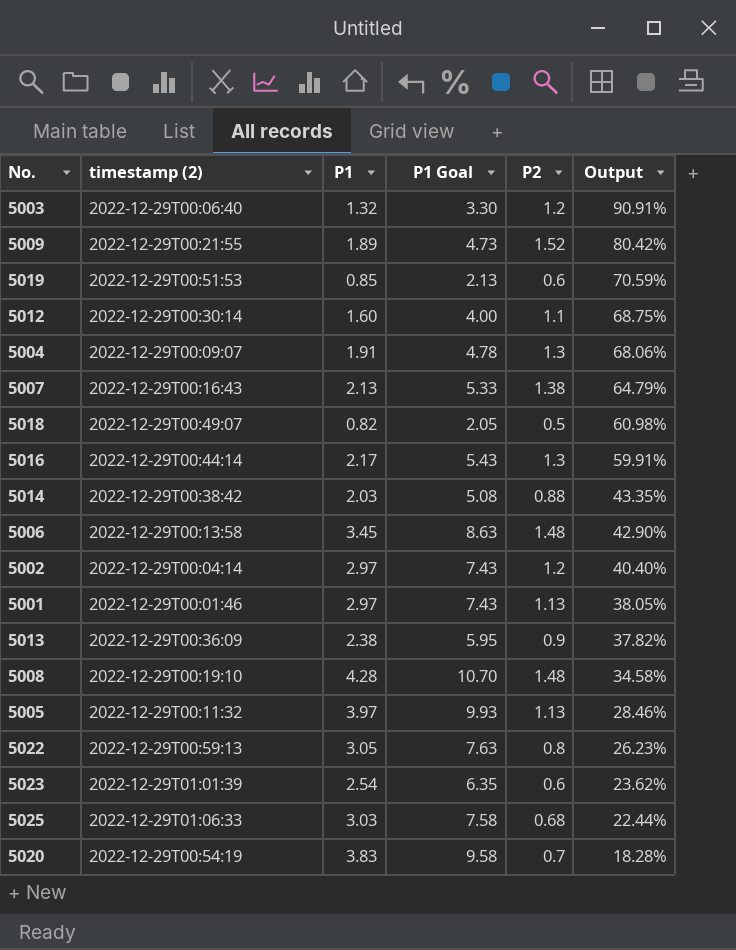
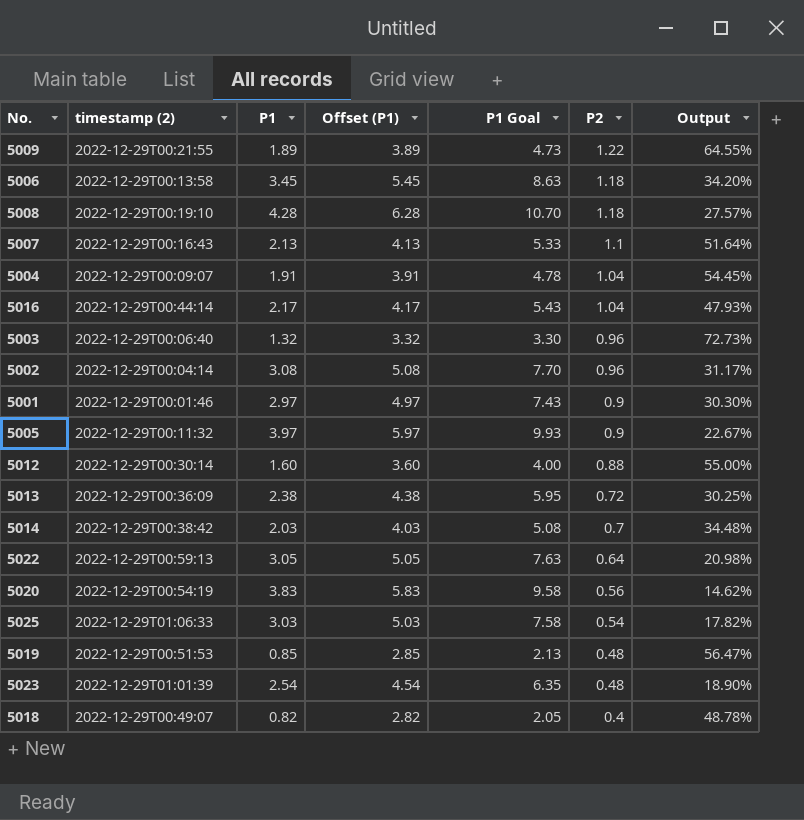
row order: Output descending -> P2 descending
column Offset (P1) | formula: none -> [P1] + 2
5009 | P2: 1.52 -> 1.22
5009 | Output: 80.42% -> 64.55%
5006 | P2: 1.48 -> 1.18
5006 | Output: 42.90% -> 34.20%
5008 | P2: 1.48 -> 1.18
5008 | Output: 34.58% -> 27.57%
5007 | P2: 1.38 -> 1.1
5007 | Output: 64.79% -> 51.64%
5004 | P2: 1.3 -> 1.04
5004 | Output: 68.06% -> 54.45%
5016 | P2: 1.3 -> 1.04
5016 | Output: 59.91% -> 47.93%
5003 | P2: 1.2 -> 0.96
5003 | Output: 90.91% -> 72.73%
5002 | P1: 2.97 -> 3.08
5002 | P1 Goal: 7.43 -> 7.70
5002 | P2: 1.2 -> 0.96
5002 | Output: 40.40% -> 31.17%
5001 | P2: 1.13 -> 0.9
5001 | Output: 38.05% -> 30.30%
5005 | P2: 1.13 -> 0.9
5005 | Output: 28.46% -> 22.67%
5012 | P2: 1.1 -> 0.88
5012 | Output: 68.75% -> 55.00%
5013 | P2: 0.9 -> 0.72
5013 | Output: 37.82% -> 30.25%
5014 | P2: 0.88 -> 0.7
5014 | Output: 43.35% -> 34.48%
5022 | P2: 0.8 -> 0.64
5022 | Output: 26.23% -> 20.98%
5020 | P2: 0.7 -> 0.56
5020 | Output: 18.28% -> 14.62%
5025 | P2: 0.68 -> 0.54
5025 | Output: 22.44% -> 17.82%
5019 | P2: 0.6 -> 0.48
5019 | Output: 70.59% -> 56.47%
5023 | P2: 0.6 -> 0.48
5023 | Output: 23.62% -> 18.90%
5018 | P2: 0.5 -> 0.4
5018 | Output: 60.98% -> 48.78%

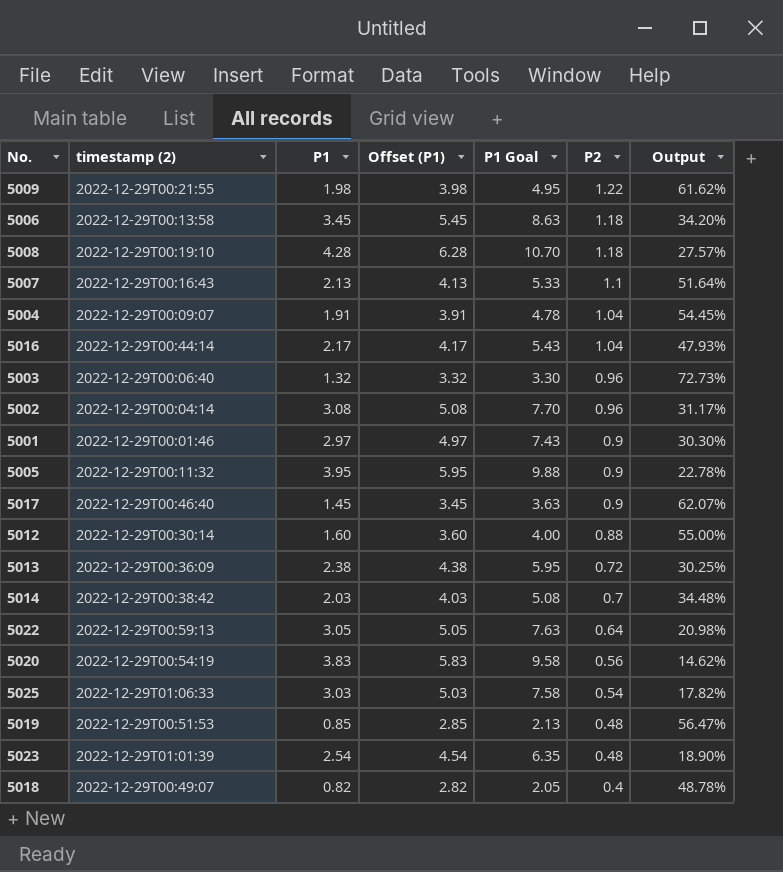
5009 | P1: 1.89 -> 1.98
5009 | Offset (P1): 3.89 -> 3.98
5009 | P1 Goal: 4.73 -> 4.95
5009 | Output: 64.55% -> 61.62%
5005 | P1: 3.97 -> 3.95
5005 | Offset (P1): 5.97 -> 5.95
5005 | P1 Goal: 9.93 -> 9.88
5005 | Output: 22.67% -> 22.78%
row 5017: none -> 2022-12-29T00:46:40 | 1.45 | 3.45 | 3.63 | 0.9 | 62.07%

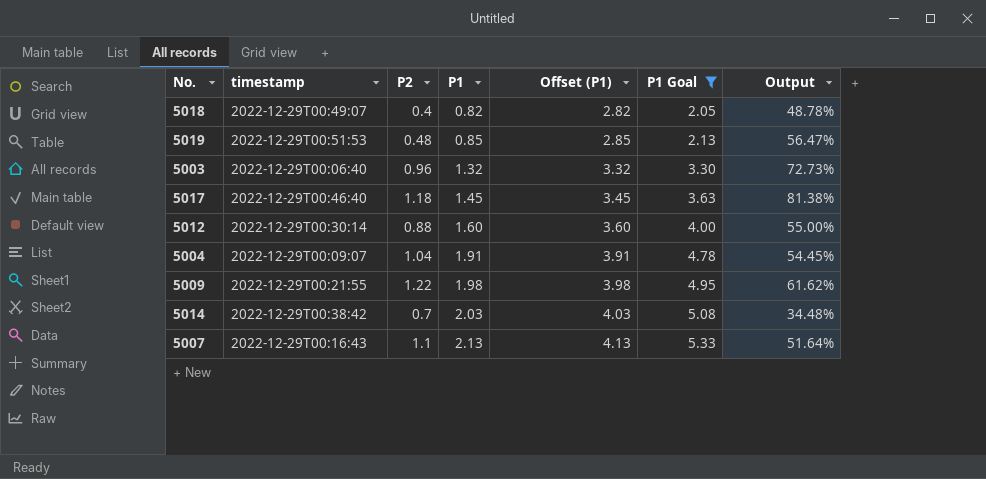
filter: none -> P1 Goal <= 5.33
row order: P2 descending -> P1 ascending
column name: timestamp (2) -> timestamp
column P2 | position: 6 -> 3
5017 | P2: 0.9 -> 1.18
5017 | Output: 62.07% -> 81.38%

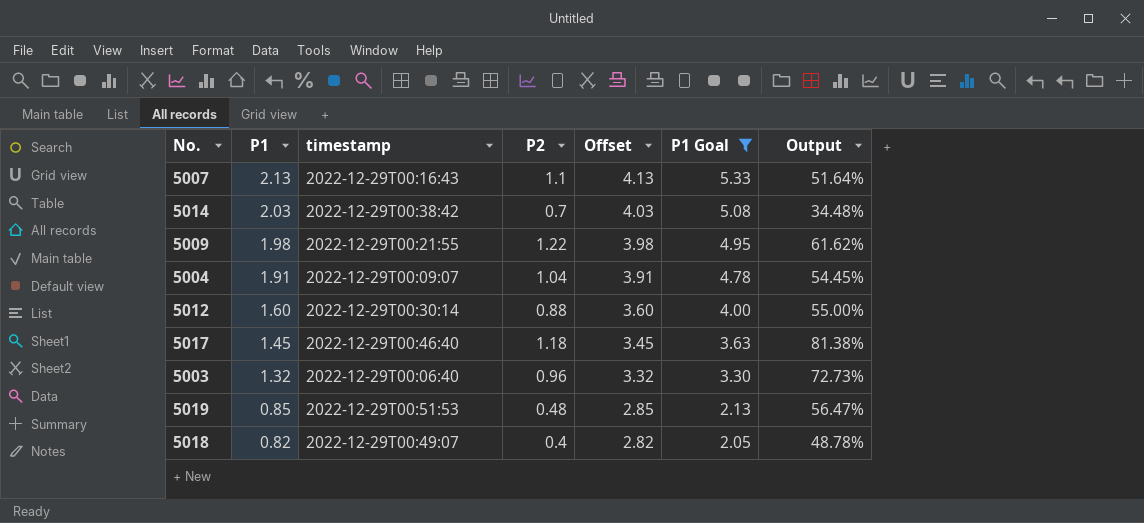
row order: P1 ascending -> P1 descending
column P1 | position: 4 -> 2
column name: Offset (P1) -> Offset

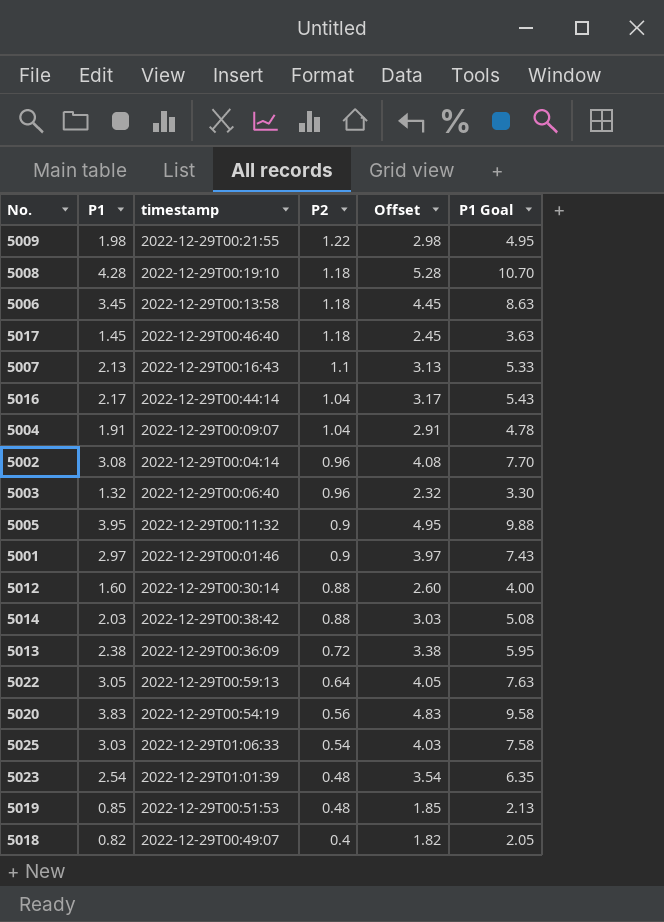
filter: P1 Goal <= 5.33 -> none
row order: P1 descending -> P2 descending
column Output | formula: [P2] / [P1] -> none
column Offset | formula: [P1] + 2 -> [P1] + 1
5014 | P2: 0.7 -> 0.88

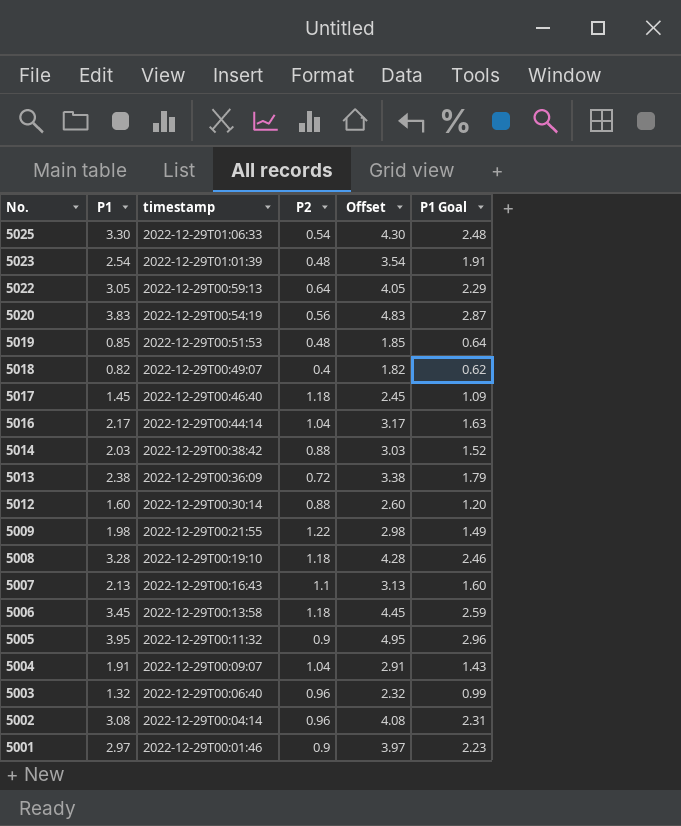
row order: P2 descending -> No. descending
column P1 Goal | formula: [P1] * 2.5 -> [P1] * 0.75
5025 | P1: 3.03 -> 3.30
5025 | Offset: 4.03 -> 4.30
5008 | P1: 4.28 -> 3.28
5008 | Offset: 5.28 -> 4.28

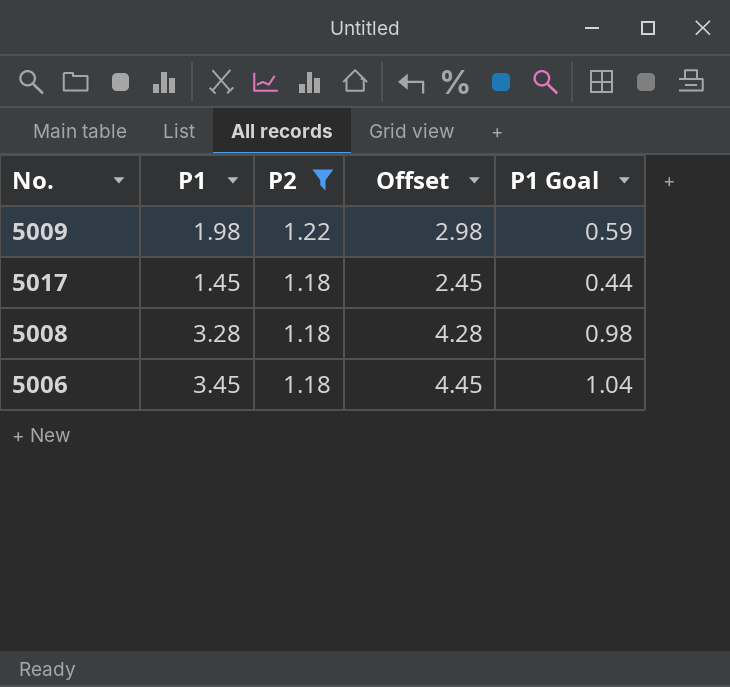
filter: none -> P2 >= 1.18
row order: No. descending -> P2 descending
column timestamp | position: 3 -> none
column P1 Goal | formula: [P1] * 0.75 -> [P1] * 0.3

